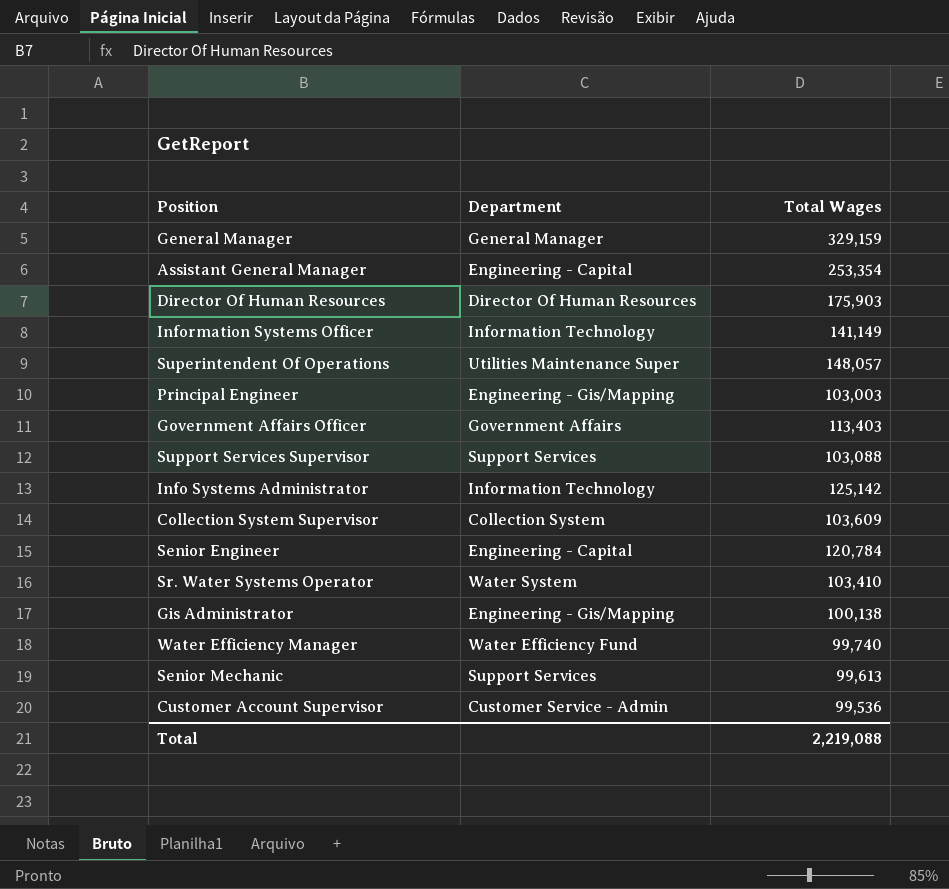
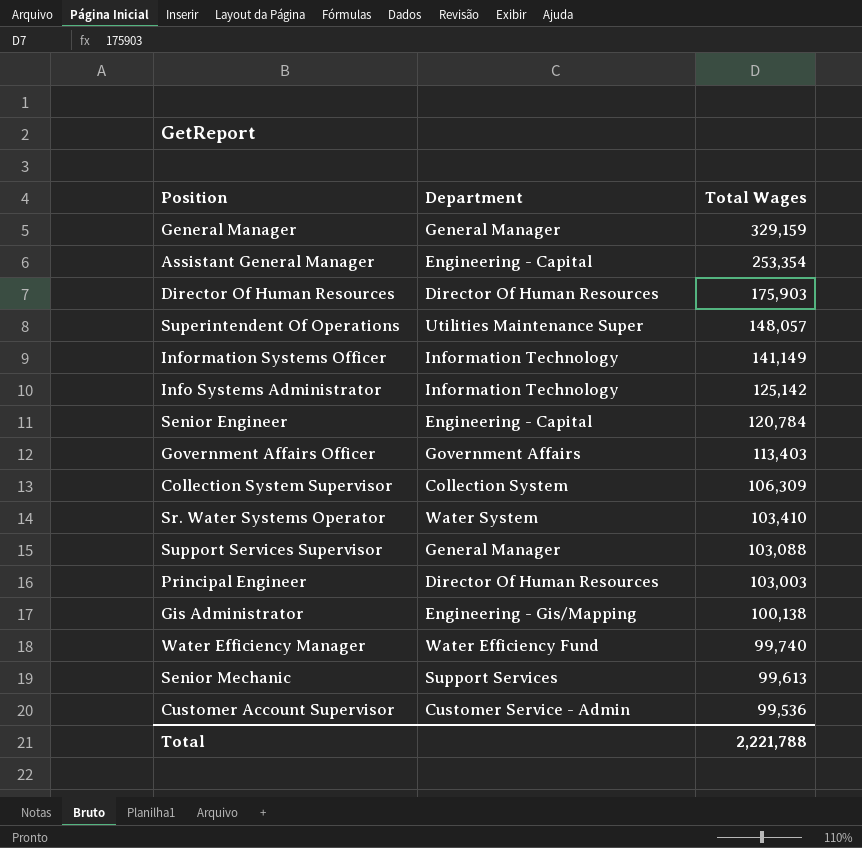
row order: none -> Total Wages descending
Collection System Supervisor | Total Wages: 103,609 -> 106,309
Support Services Supervisor | Department: Support Services -> General Manager
Principal Engineer | Department: Engineering - Gis/Mapping -> Director Of Human Resources
Total | Total Wages: 2,219,088 -> 2,221,788

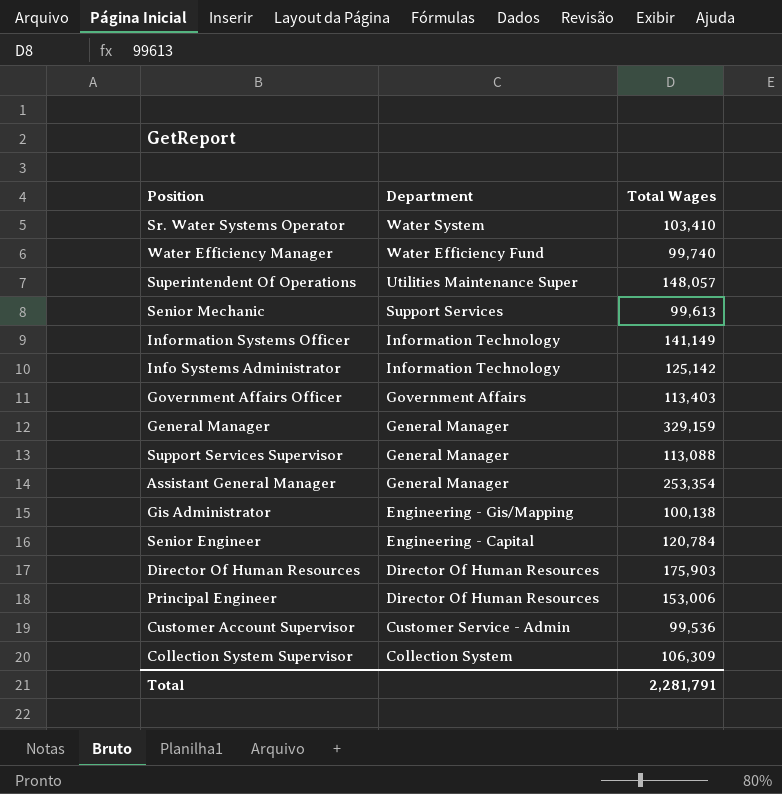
row order: Total Wages descending -> Department descending
Support Services Supervisor | Total Wages: 103,088 -> 113,088
Assistant General Manager | Department: Engineering - Capital -> General Manager
Principal Engineer | Total Wages: 103,003 -> 153,006
Total | Total Wages: 2,221,788 -> 2,281,791

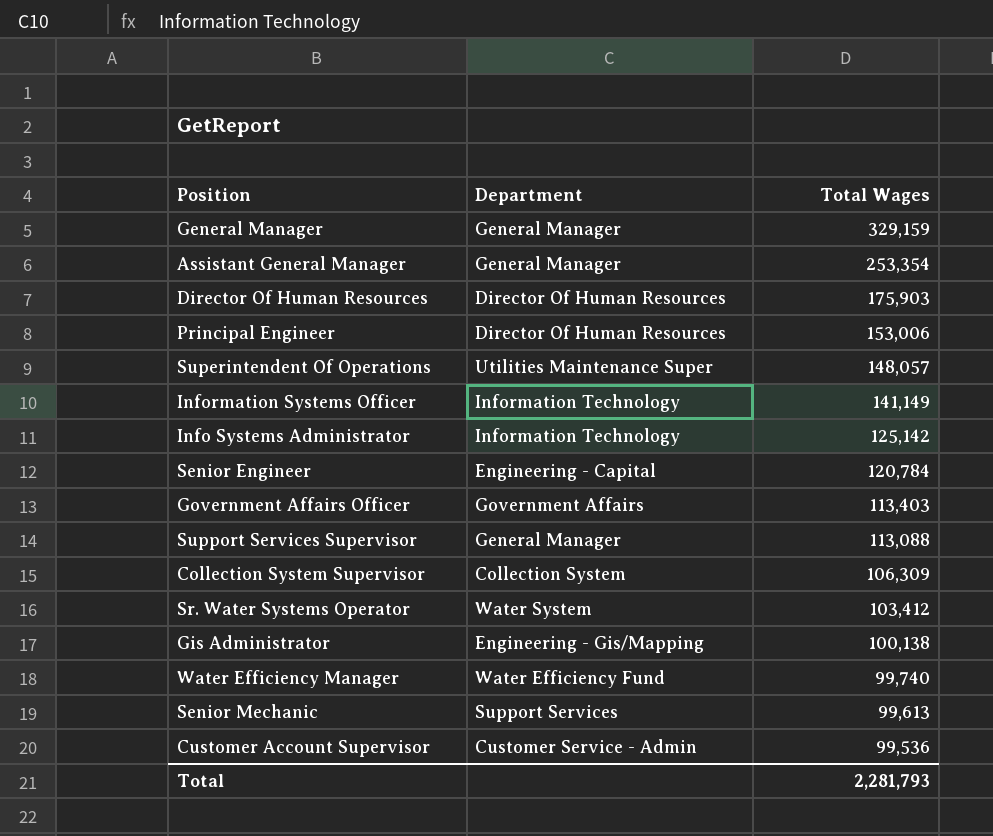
row order: Department descending -> Total Wages descending
Sr. Water Systems Operator | Total Wages: 103,410 -> 103,412
Total | Total Wages: 2,281,791 -> 2,281,793

